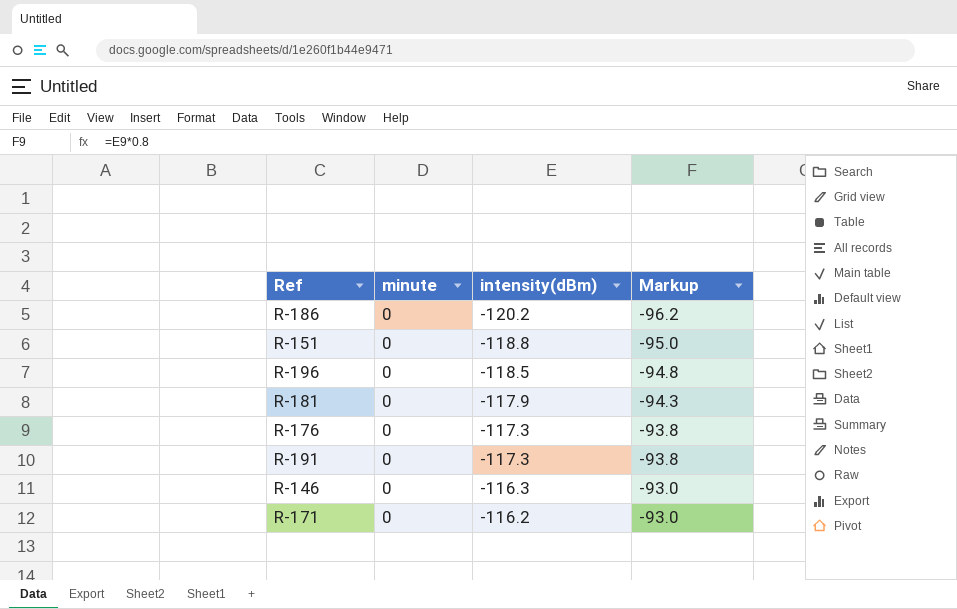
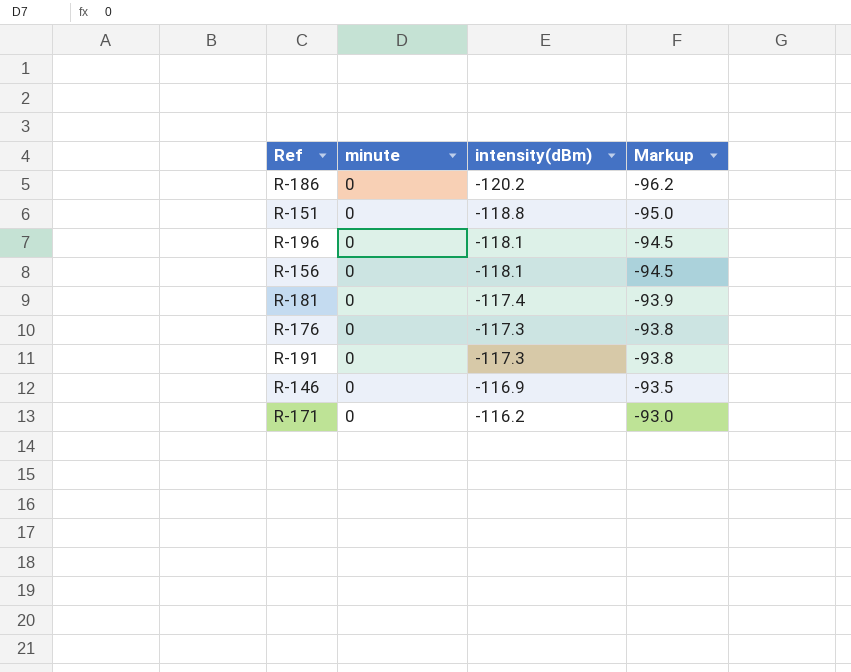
R-196 | intensity(dBm): -118.5 -> -118.1
R-196 | Markup: -94.8 -> -94.5
row R-156: none -> 0 | -118.1 | -94.5
R-181 | intensity(dBm): -117.9 -> -117.4
R-181 | Markup: -94.3 -> -93.9
R-146 | intensity(dBm): -116.3 -> -116.9
R-146 | Markup: -93.0 -> -93.5

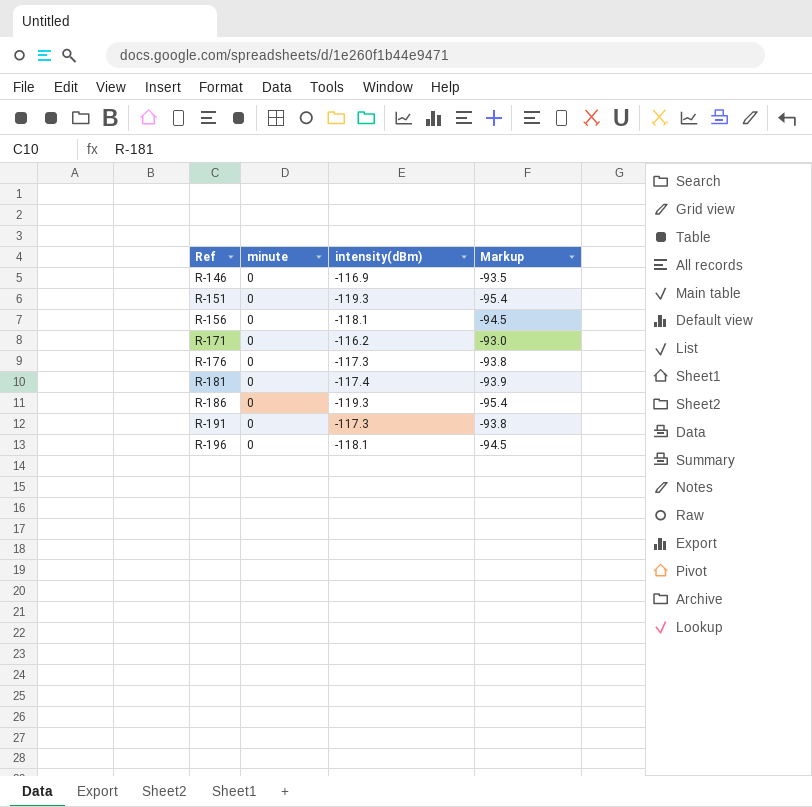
row order: intensity(dBm) ascending -> Ref ascending
R-151 | intensity(dBm): -118.8 -> -119.3
R-151 | Markup: -95.0 -> -95.4
R-186 | intensity(dBm): -120.2 -> -119.3
R-186 | Markup: -96.2 -> -95.4

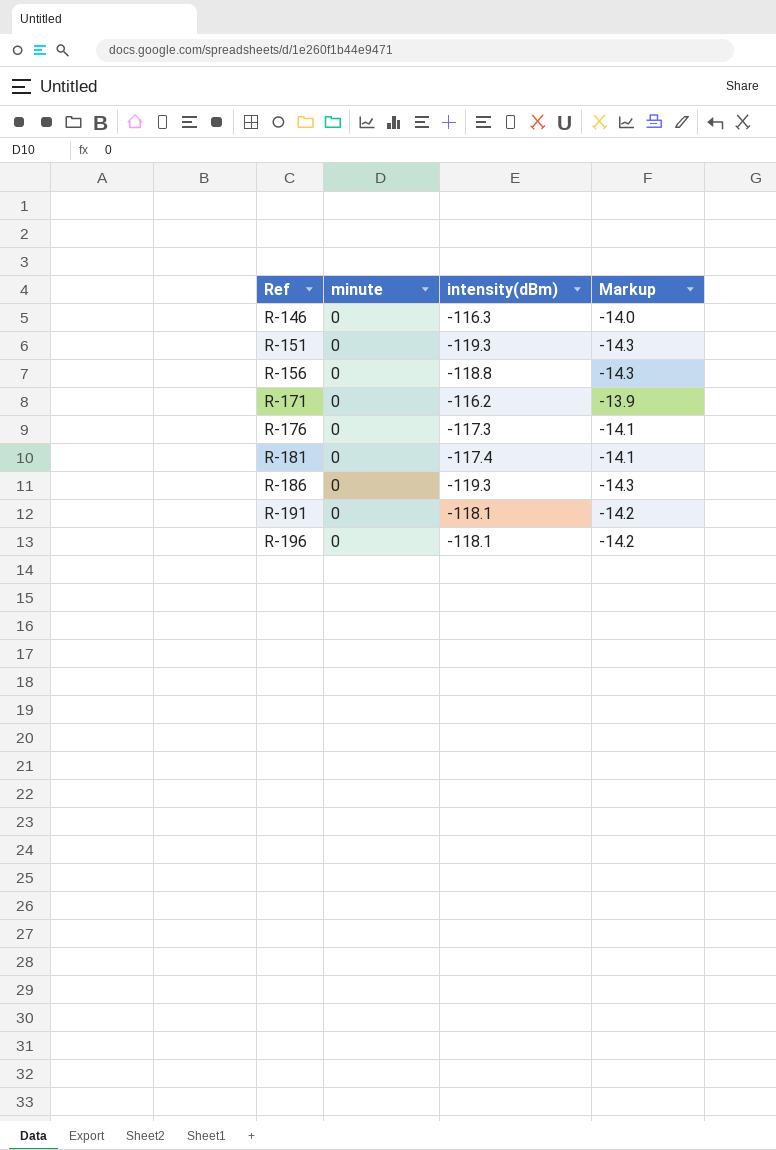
column Markup | formula: [intensity(dBm)] * 0.8 -> [intensity(dBm)] * 0.12
R-146 | intensity(dBm): -116.9 -> -116.3
R-156 | intensity(dBm): -118.1 -> -118.8
R-191 | intensity(dBm): -117.3 -> -118.1

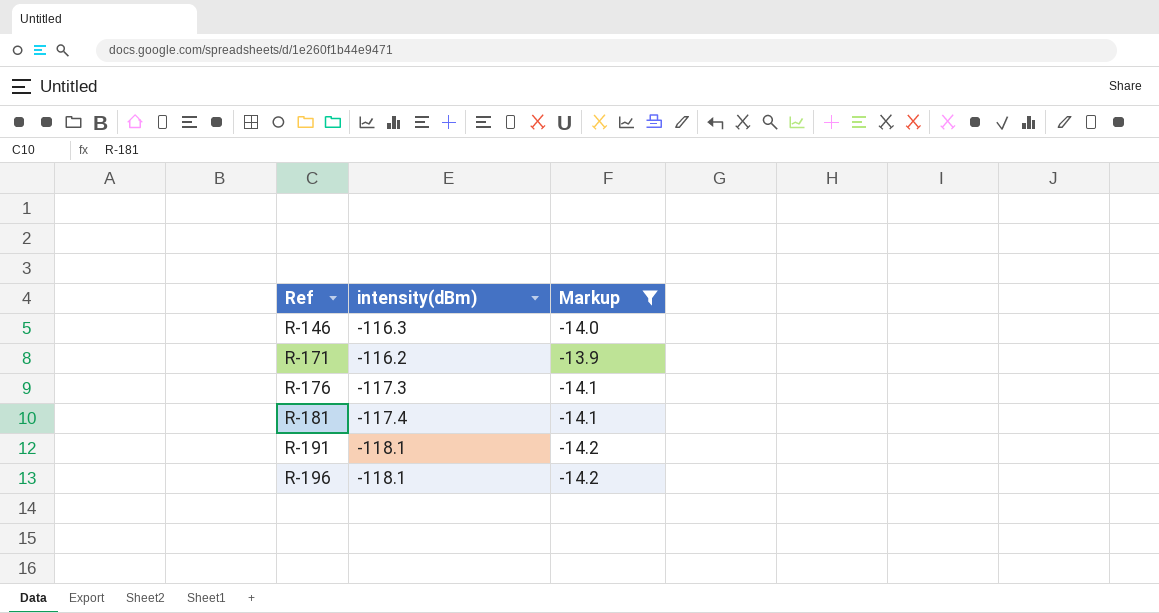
filter: none -> Markup != -14.3
column minute | position: 2 -> none

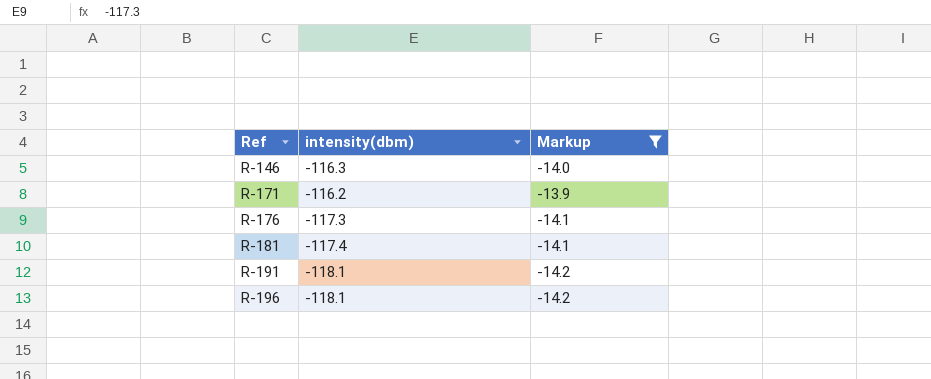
column name: intensity(dBm) -> intensity(dbm)

